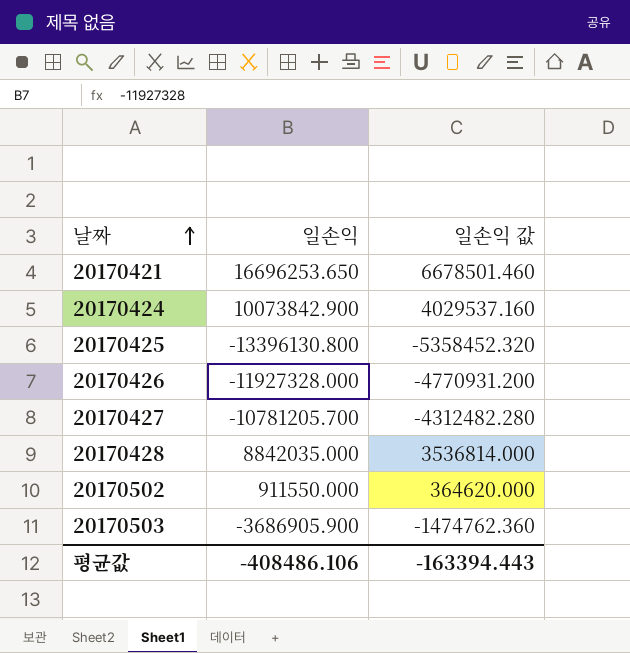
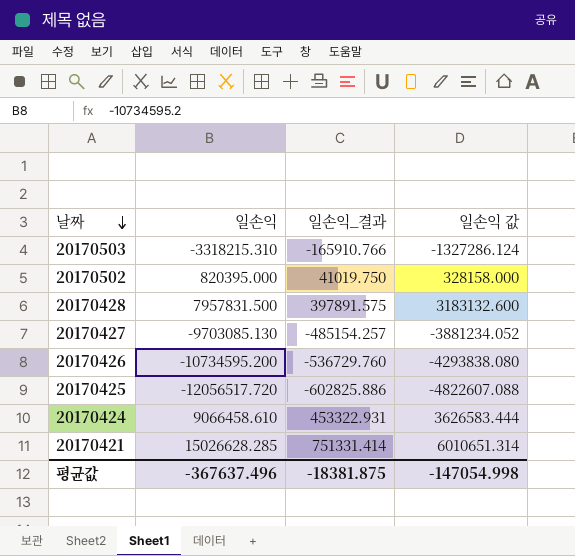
row order: 날짜 ascending -> 날짜 descending
column 일손익_결과 | formula: none -> [일손익] * 0.05
20170503 | 일손익: -3686905.900 -> -3318215.310
20170503 | 일손익 값: -1474762.360 -> -1327286.124
20170502 | 일손익: 911550.000 -> 820395.000
20170502 | 일손익 값: 364620.000 -> 328158.000
20170428 | 일손익: 8842035.000 -> 7957831.500
20170428 | 일손익 값: 3536814.000 -> 3183132.600
20170427 | 일손익: -10781205.700 -> -9703085.130
20170427 | 일손익 값: -4312482.280 -> -3881234.052
20170426 | 일손익: -11927328.000 -> -10734595.200
20170426 | 일손익 값: -4770931.200 -> -4293838.080
20170425 | 일손익: -13396130.800 -> -12056517.720
20170425 | 일손익 값: -5358452.320 -> -4822607.088
20170424 | 일손익: 10073842.900 -> 9066458.610
20170424 | 일손익 값: 4029537.160 -> 3626583.444
20170421 | 일손익: 16696253.650 -> 15026628.285
20170421 | 일손익 값: 6678501.460 -> 6010651.314
평균값 | 일손익: -408486.106 -> -367637.496
평균값 | 일손익 값: -163394.443 -> -147054.998

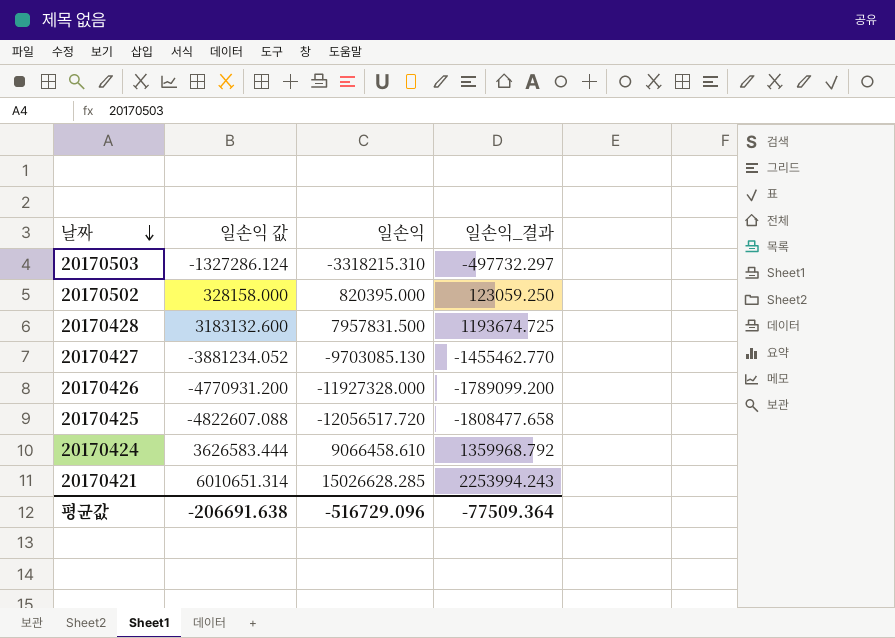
column 일손익 값 | position: 4 -> 2
column 일손익_결과 | formula: [일손익] * 0.05 -> [일손익] * 0.15
20170426 | 일손익 값: -4293838.080 -> -4770931.200
20170426 | 일손익: -10734595.200 -> -11927328.000
평균값 | 일손익 값: -147054.998 -> -206691.638
평균값 | 일손익: -367637.496 -> -516729.096
평균값 | 일손익_결과: -18381.875 -> -77509.364

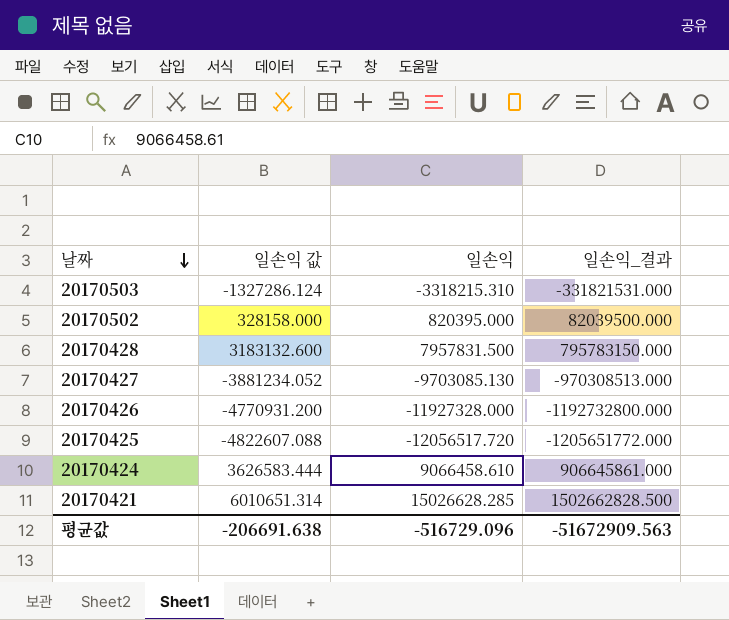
column 일손익_결과 | formula: [일손익] * 0.15 -> [일손익] * 100
평균값 | 일손익_결과: -77509.364 -> -51672909.563

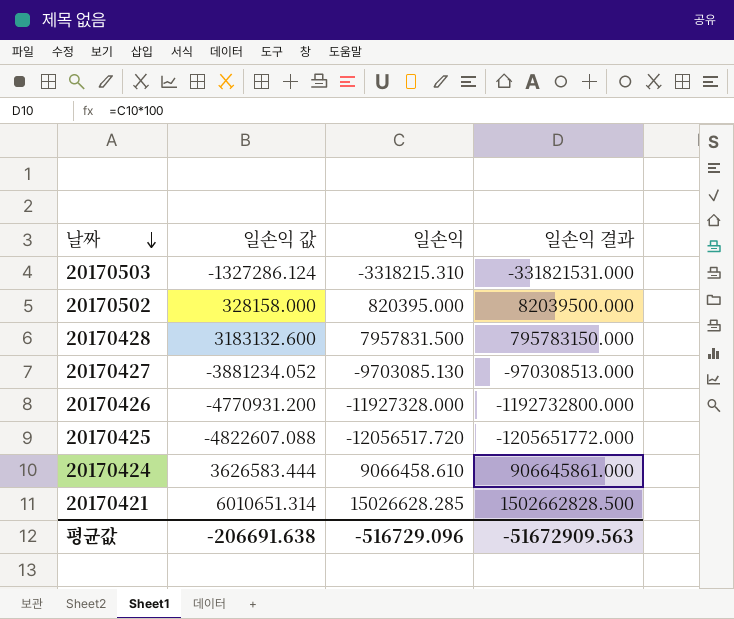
column name: 일손익_결과 -> 일손익 결과

